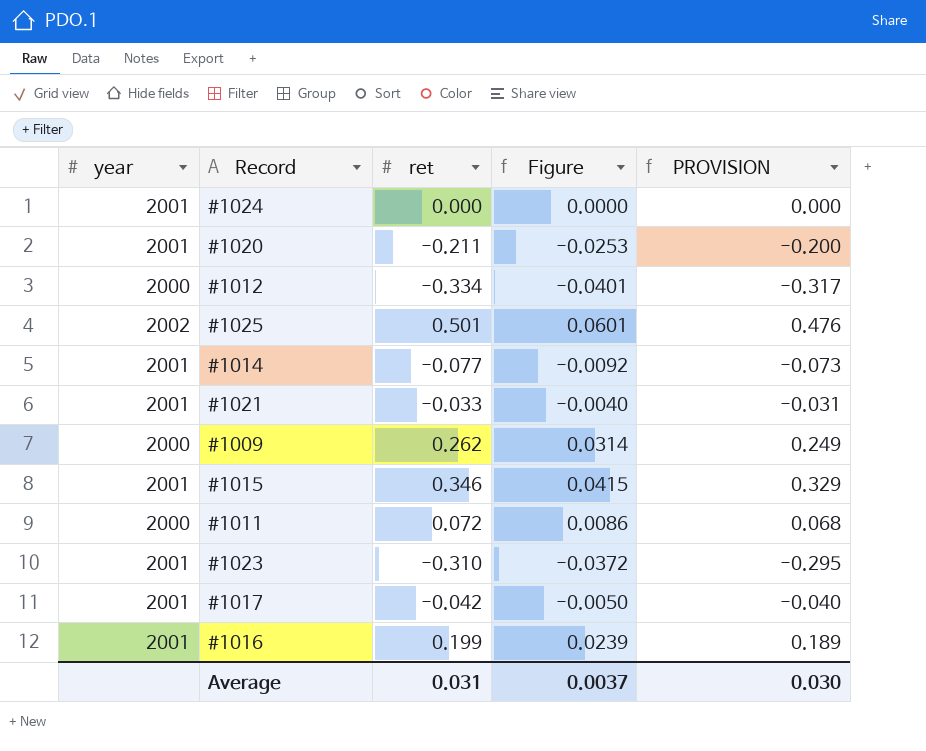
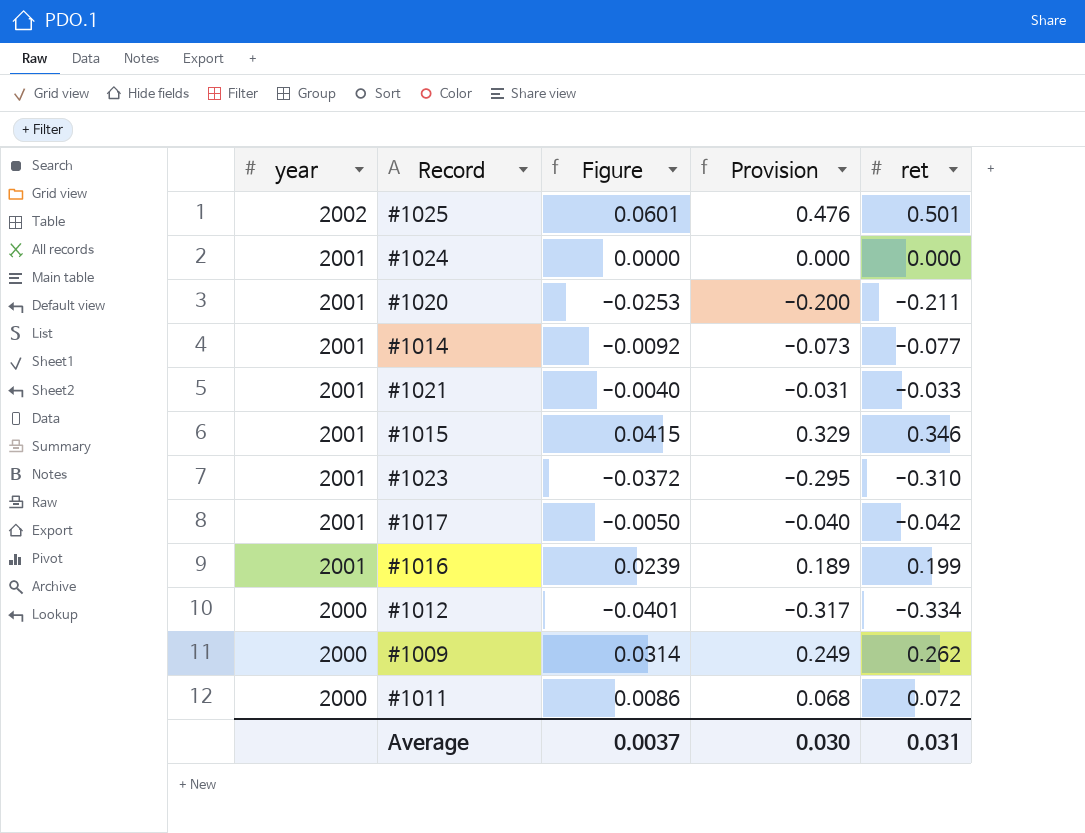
row order: none -> year descending
column name: PROVISION -> Provision
column ret | position: 3 -> 5

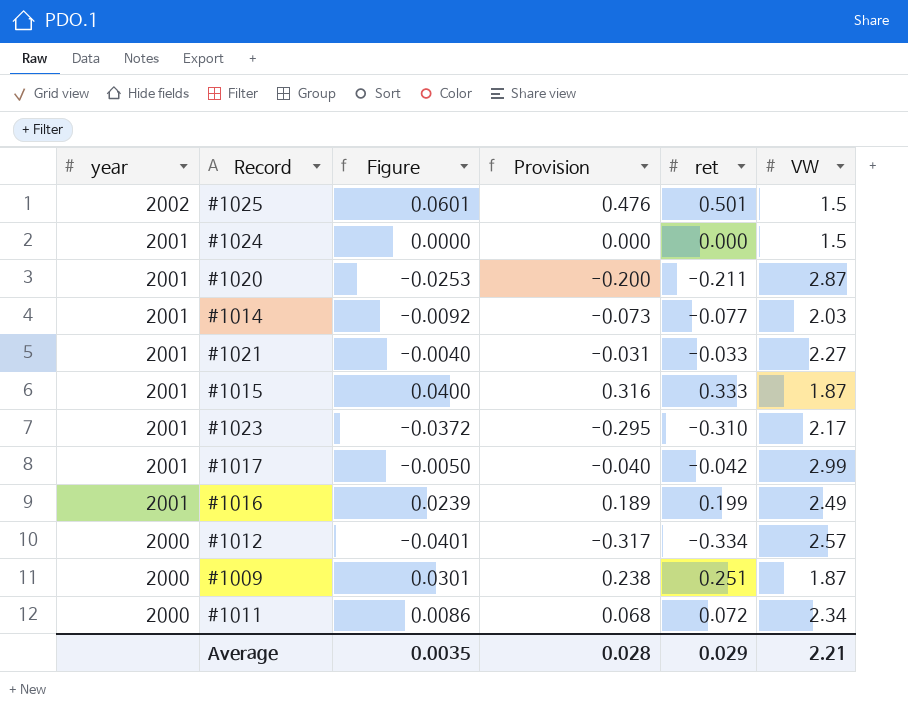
column VW | position: none -> 6
#1015 | Figure: 0.0415 -> 0.0400
#1015 | Provision: 0.329 -> 0.316
#1015 | ret: 0.346 -> 0.333
#1009 | Figure: 0.0314 -> 0.0301
#1009 | Provision: 0.249 -> 0.238
#1009 | ret: 0.262 -> 0.251
Average | Figure: 0.0037 -> 0.0035
Average | Provision: 0.030 -> 0.028
Average | ret: 0.031 -> 0.029

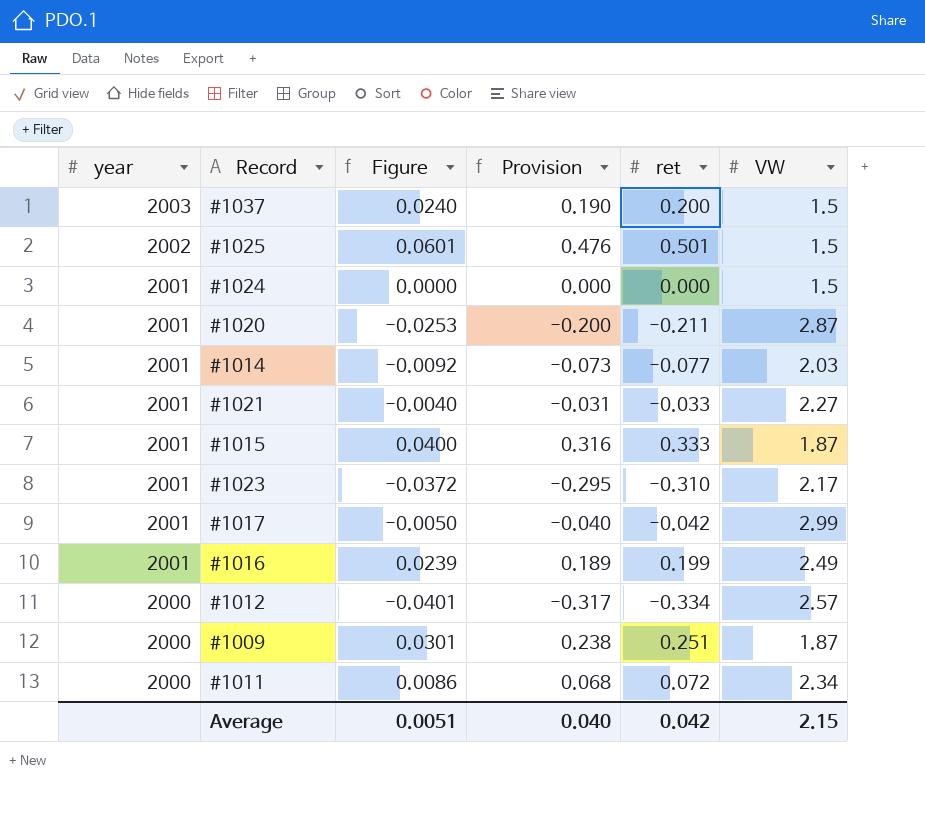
row #1037: none -> 2003 | 0.0240 | 0.190 | 0.200 | 1.5
Average | Figure: 0.0035 -> 0.0051
Average | Provision: 0.028 -> 0.040
Average | ret: 0.029 -> 0.042
Average | VW: 2.21 -> 2.15

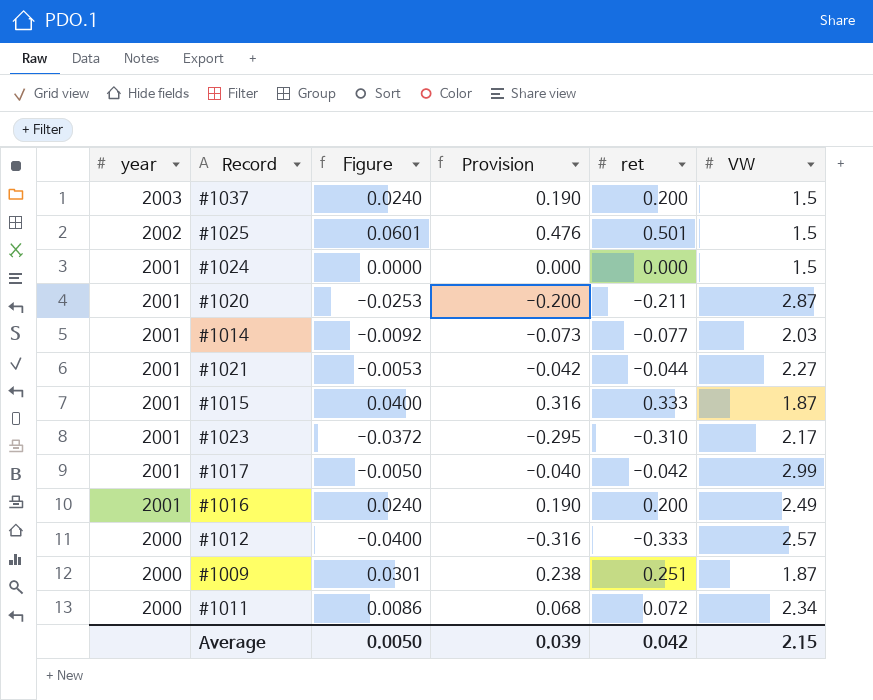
#1021 | Figure: -0.0040 -> -0.0053
#1021 | Provision: -0.031 -> -0.042
#1021 | ret: -0.033 -> -0.044
#1016 | Figure: 0.0239 -> 0.0240
#1016 | Provision: 0.189 -> 0.190
#1016 | ret: 0.199 -> 0.200
#1012 | Figure: -0.0401 -> -0.0400
#1012 | Provision: -0.317 -> -0.316
#1012 | ret: -0.334 -> -0.333
Average | Figure: 0.0051 -> 0.0050
Average | Provision: 0.040 -> 0.039

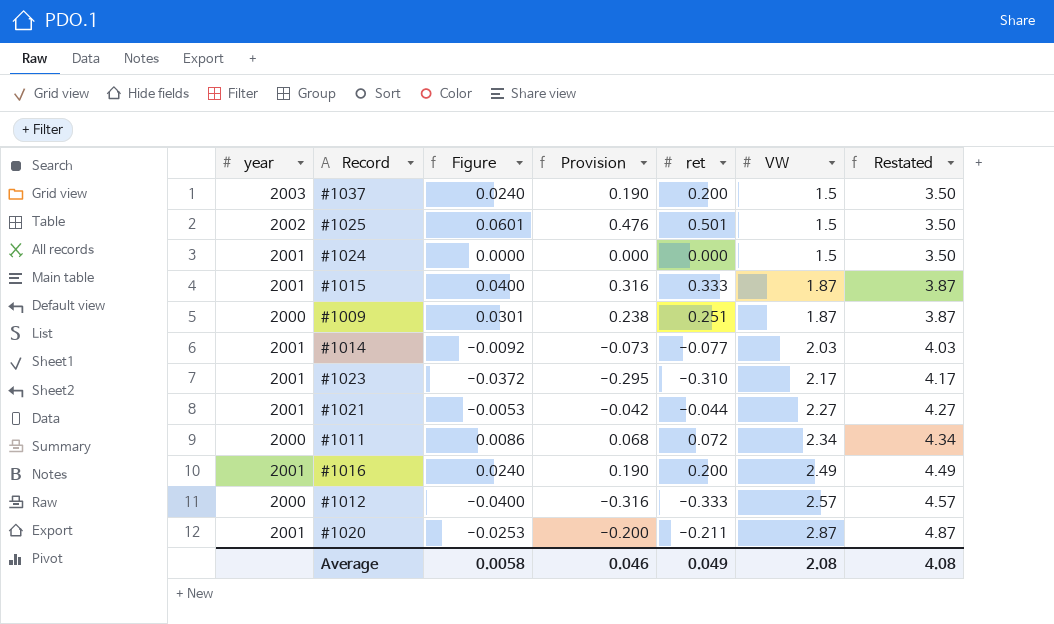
row order: year descending -> VW ascending
column Restated | formula: none -> [VW] + 2
row #1017: 2001 | -0.0050 | -0.040 | -0.042 | 2.99 -> none
Average | Figure: 0.0050 -> 0.0058
Average | Provision: 0.039 -> 0.046
Average | ret: 0.042 -> 0.049
Average | VW: 2.15 -> 2.08

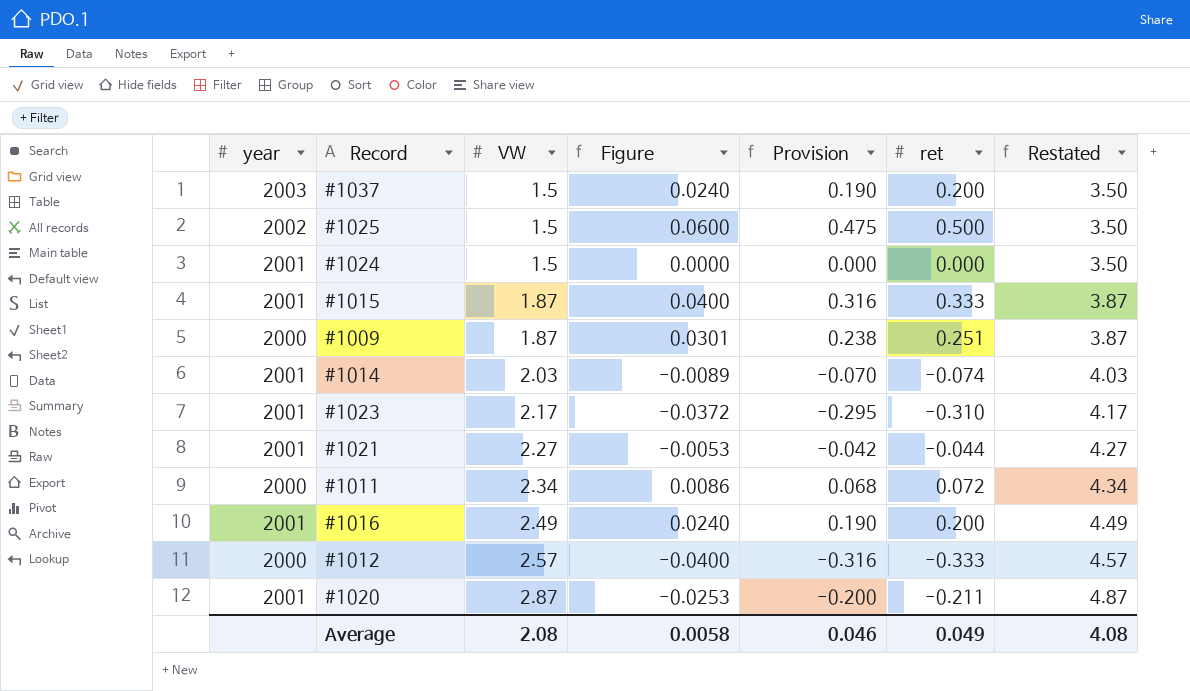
column VW | position: 6 -> 3
#1025 | Figure: 0.0601 -> 0.0600
#1025 | Provision: 0.476 -> 0.475
#1025 | ret: 0.501 -> 0.500
#1014 | Figure: -0.0092 -> -0.0089
#1014 | Provision: -0.073 -> -0.070
#1014 | ret: -0.077 -> -0.074

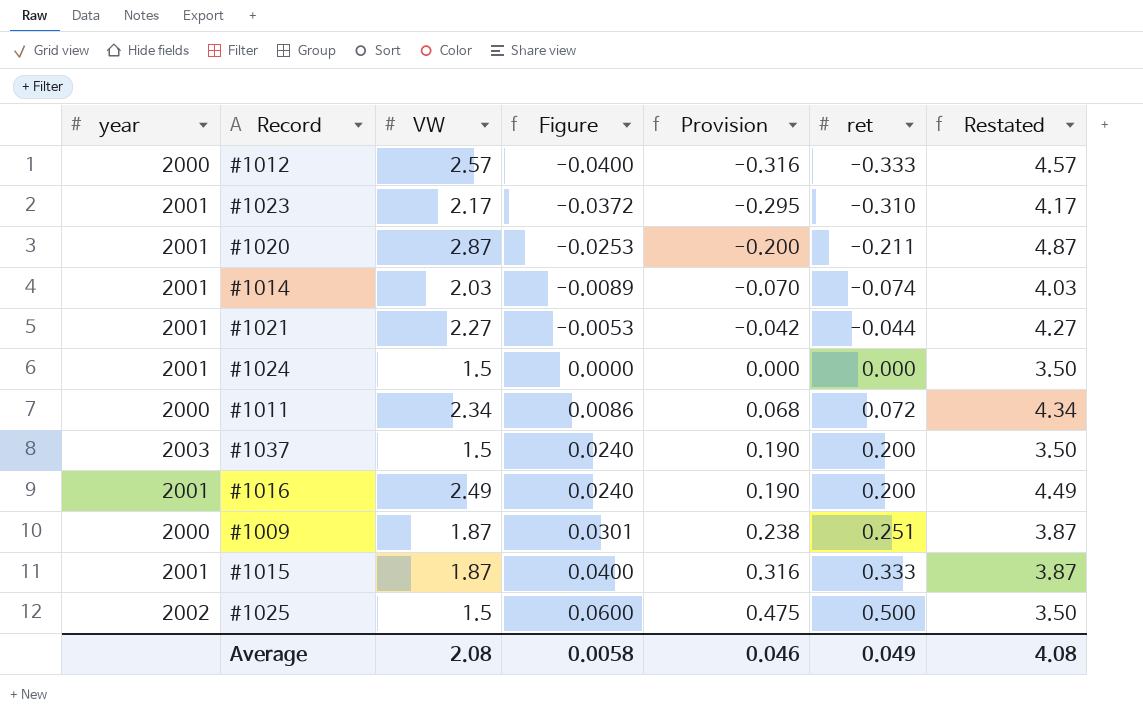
row order: VW ascending -> Figure ascending

